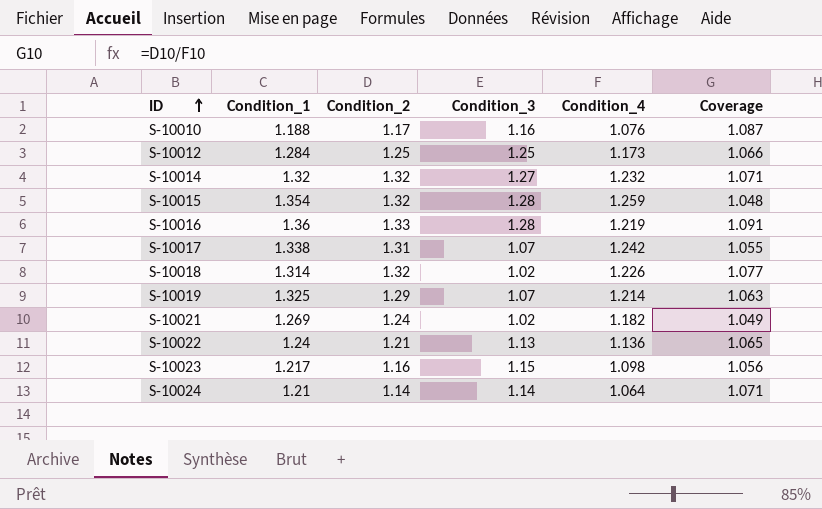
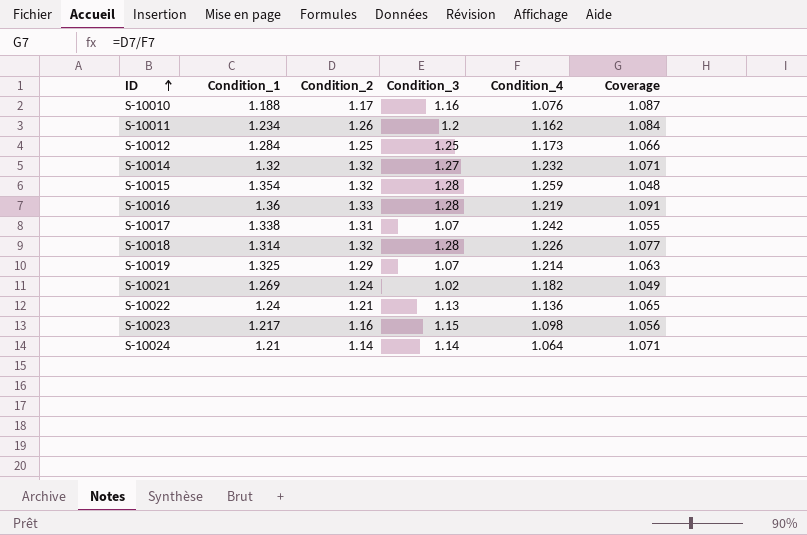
row S-10011: none -> 1.234 | 1.26 | 1.2 | 1.162 | 1.084
S-10018 | Condition_3: 1.02 -> 1.28

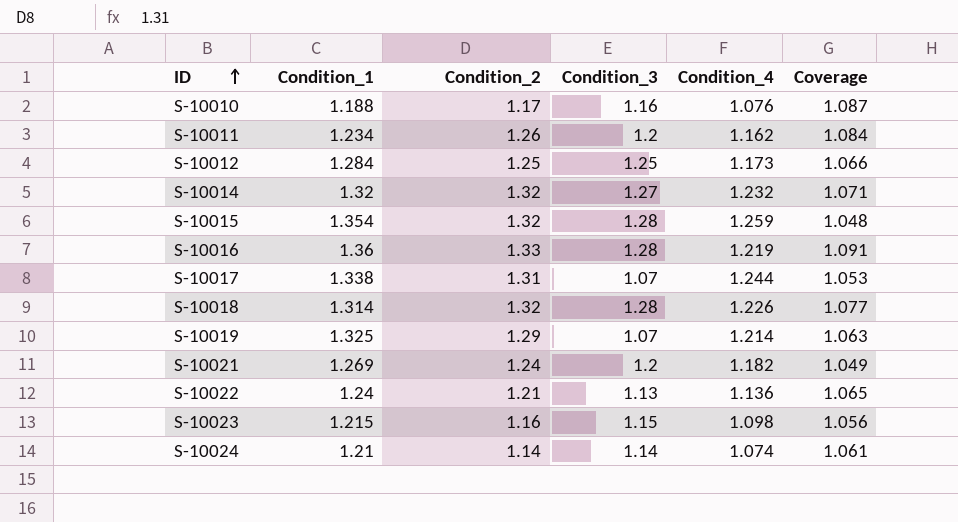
S-10017 | Condition_4: 1.242 -> 1.244
S-10017 | Coverage: 1.055 -> 1.053
S-10021 | Condition_3: 1.02 -> 1.2
S-10023 | Condition_1: 1.217 -> 1.215
S-10024 | Condition_4: 1.064 -> 1.074
S-10024 | Coverage: 1.071 -> 1.061

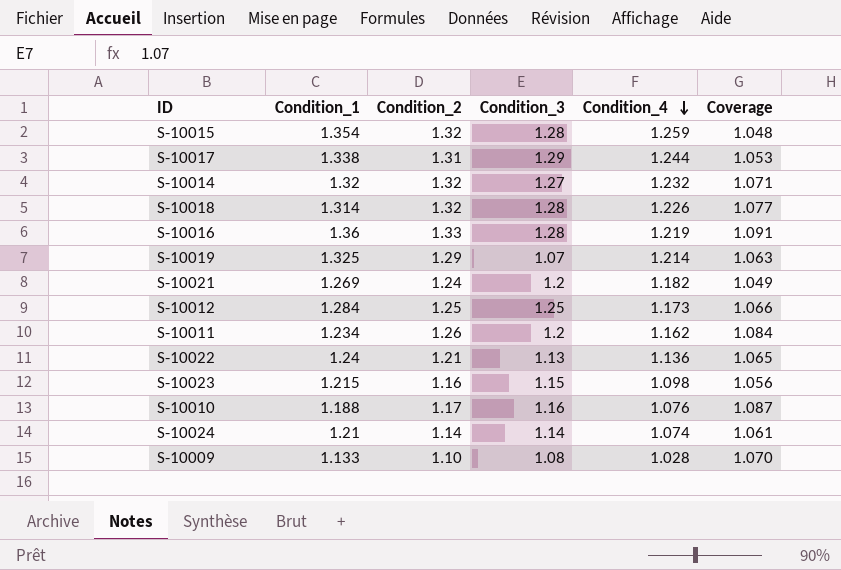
row order: ID ascending -> Condition_4 descending
S-10017 | Condition_3: 1.07 -> 1.29
row S-10009: none -> 1.133 | 1.10 | 1.08 | 1.028 | 1.070

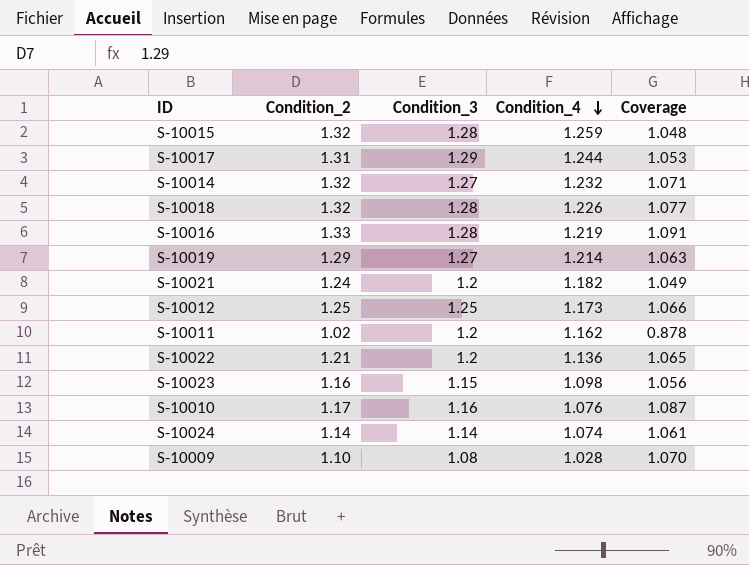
column Condition_1 | position: 2 -> none
S-10019 | Condition_3: 1.07 -> 1.27
S-10011 | Condition_2: 1.26 -> 1.02
S-10011 | Coverage: 1.084 -> 0.878
S-10022 | Condition_3: 1.13 -> 1.2

